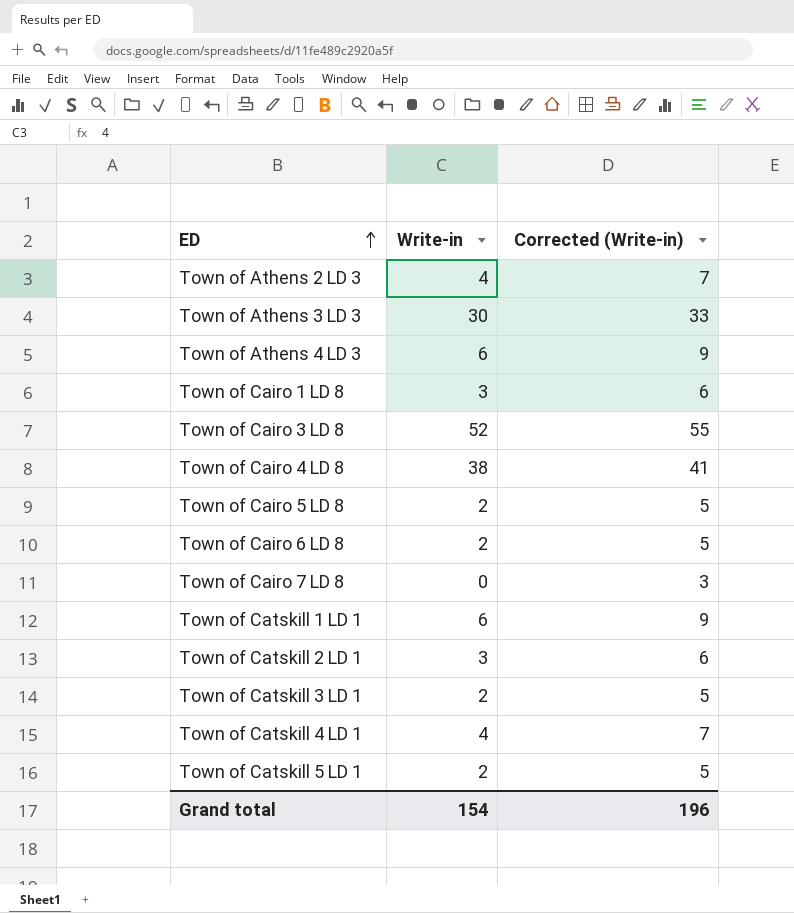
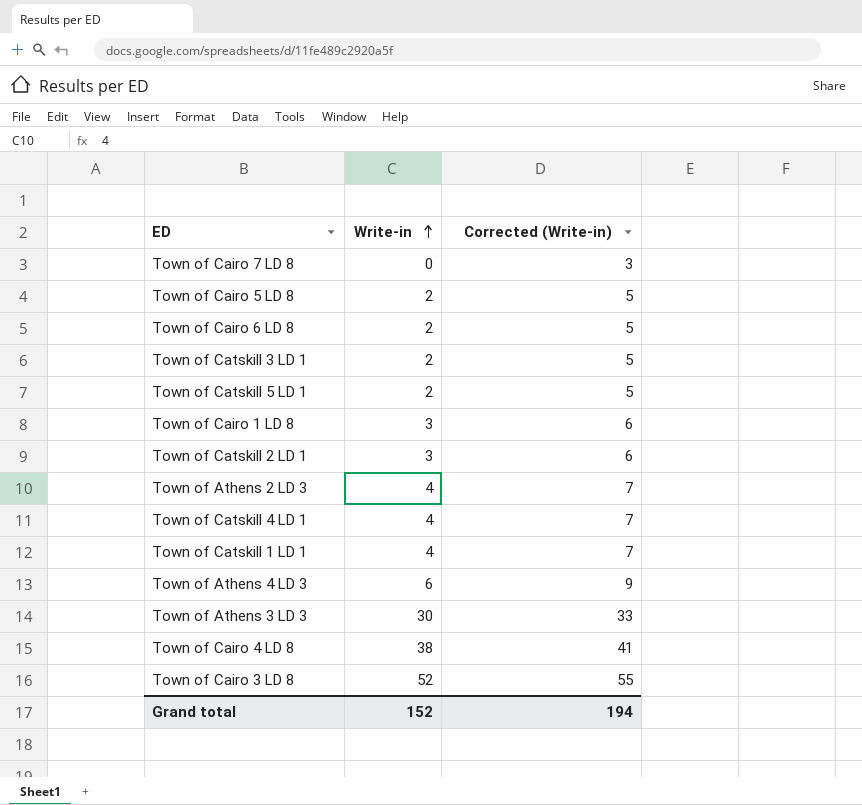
row order: ED ascending -> Write-in ascending
Town of Catskill 1 LD 1 | Write-in: 6 -> 4
Town of Catskill 1 LD 1 | Corrected (Write-in): 9 -> 7
Grand total | Write-in: 154 -> 152
Grand total | Corrected (Write-in): 196 -> 194

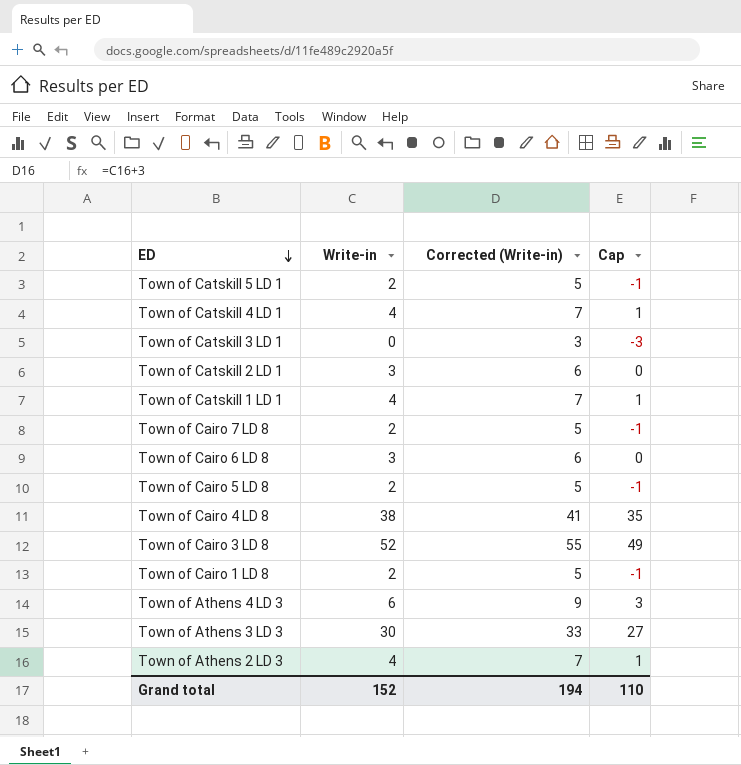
row order: Write-in ascending -> ED descending
column Cap | formula: none -> [Write-in] - 3
Town of Catskill 3 LD 1 | Write-in: 2 -> 0
Town of Catskill 3 LD 1 | Corrected (Write-in): 5 -> 3
Town of Cairo 7 LD 8 | Write-in: 0 -> 2
Town of Cairo 7 LD 8 | Corrected (Write-in): 3 -> 5
Town of Cairo 6 LD 8 | Write-in: 2 -> 3
Town of Cairo 6 LD 8 | Corrected (Write-in): 5 -> 6
Town of Cairo 1 LD 8 | Write-in: 3 -> 2
Town of Cairo 1 LD 8 | Corrected (Write-in): 6 -> 5

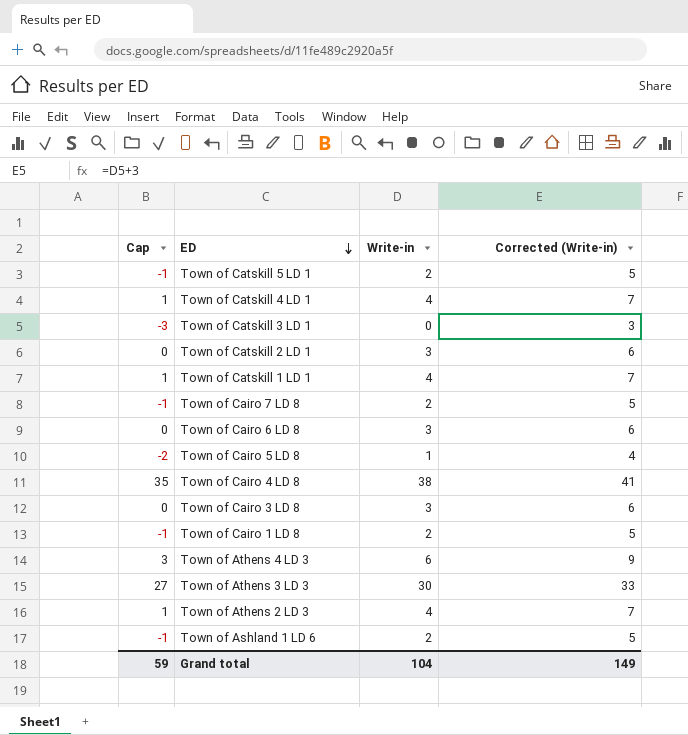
column Cap | position: 4 -> 1
Town of Cairo 5 LD 8 | Cap: -1 -> -2
Town of Cairo 5 LD 8 | Write-in: 2 -> 1
Town of Cairo 5 LD 8 | Corrected (Write-in): 5 -> 4
Town of Cairo 3 LD 8 | Cap: 49 -> 0
Town of Cairo 3 LD 8 | Write-in: 52 -> 3
Town of Cairo 3 LD 8 | Corrected (Write-in): 55 -> 6
row Town of Ashland 1 LD 6: none -> -1 | 2 | 5
Grand total | Cap: 110 -> 59
Grand total | Write-in: 152 -> 104
Grand total | Corrected (Write-in): 194 -> 149

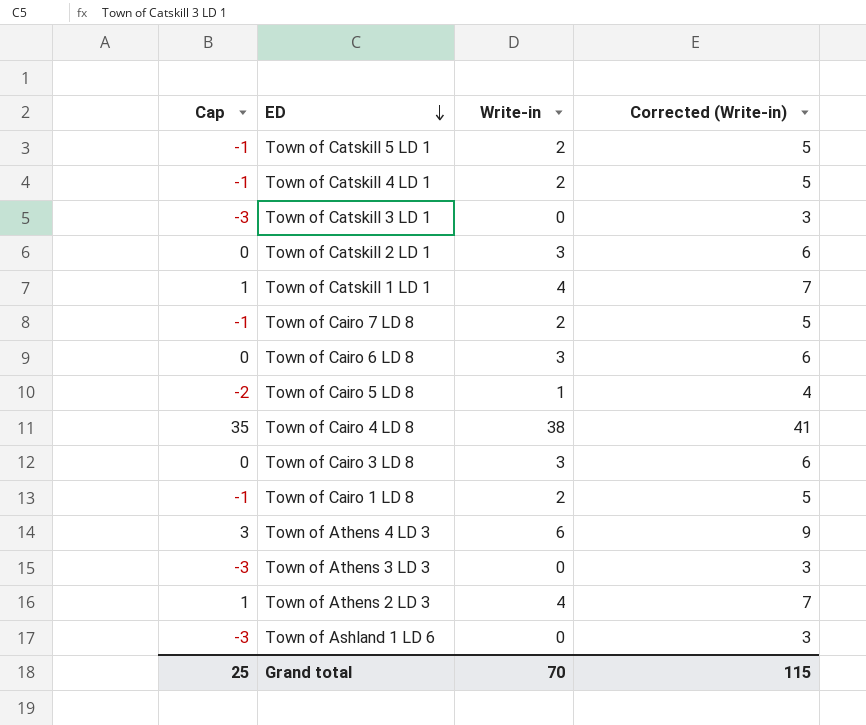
Town of Catskill 4 LD 1 | Cap: 1 -> -1
Town of Catskill 4 LD 1 | Write-in: 4 -> 2
Town of Catskill 4 LD 1 | Corrected (Write-in): 7 -> 5
Town of Athens 3 LD 3 | Cap: 27 -> -3
Town of Athens 3 LD 3 | Write-in: 30 -> 0
Town of Athens 3 LD 3 | Corrected (Write-in): 33 -> 3
Town of Ashland 1 LD 6 | Cap: -1 -> -3
Town of Ashland 1 LD 6 | Write-in: 2 -> 0
Town of Ashland 1 LD 6 | Corrected (Write-in): 5 -> 3
Grand total | Cap: 59 -> 25
Grand total | Write-in: 104 -> 70
Grand total | Corrected (Write-in): 149 -> 115

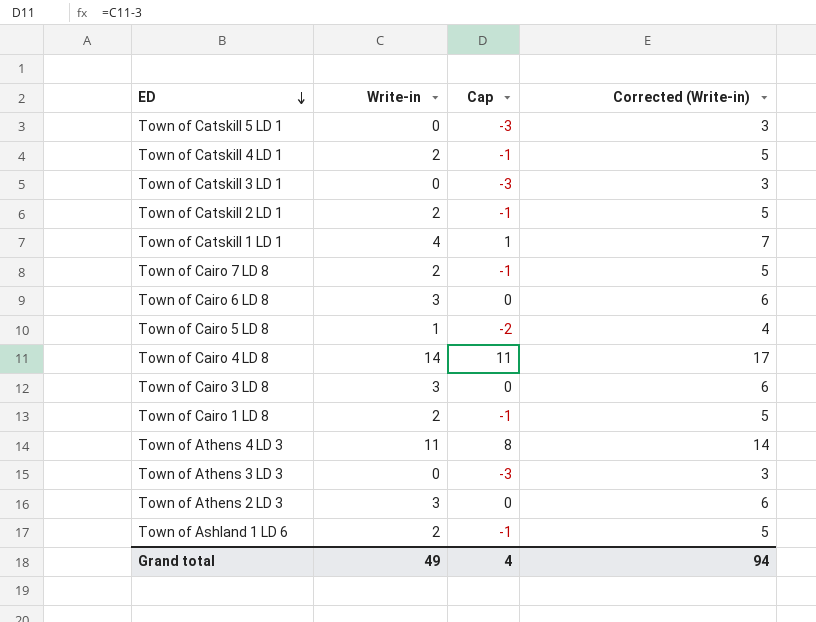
column Cap | position: 1 -> 3
Town of Catskill 5 LD 1 | Write-in: 2 -> 0
Town of Catskill 5 LD 1 | Cap: -1 -> -3
Town of Catskill 5 LD 1 | Corrected (Write-in): 5 -> 3
Town of Catskill 2 LD 1 | Write-in: 3 -> 2
Town of Catskill 2 LD 1 | Cap: 0 -> -1
Town of Catskill 2 LD 1 | Corrected (Write-in): 6 -> 5
Town of Cairo 4 LD 8 | Write-in: 38 -> 14
Town of Cairo 4 LD 8 | Cap: 35 -> 11
Town of Cairo 4 LD 8 | Corrected (Write-in): 41 -> 17
Town of Athens 4 LD 3 | Write-in: 6 -> 11
Town of Athens 4 LD 3 | Cap: 3 -> 8
Town of Athens 4 LD 3 | Corrected (Write-in): 9 -> 14
Town of Athens 2 LD 3 | Write-in: 4 -> 3
Town of Athens 2 LD 3 | Cap: 1 -> 0
Town of Athens 2 LD 3 | Corrected (Write-in): 7 -> 6
Town of Ashland 1 LD 6 | Write-in: 0 -> 2
Town of Ashland 1 LD 6 | Cap: -3 -> -1
Town of Ashland 1 LD 6 | Corrected (Write-in): 3 -> 5
Grand total | Write-in: 70 -> 49
Grand total | Cap: 25 -> 4
Grand total | Corrected (Write-in): 115 -> 94

